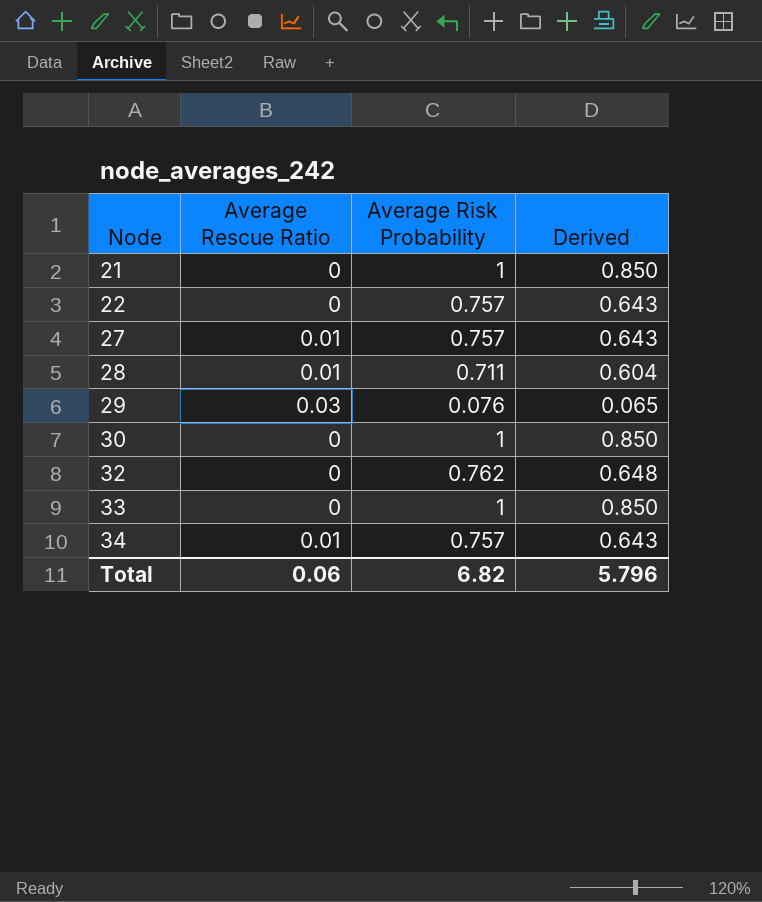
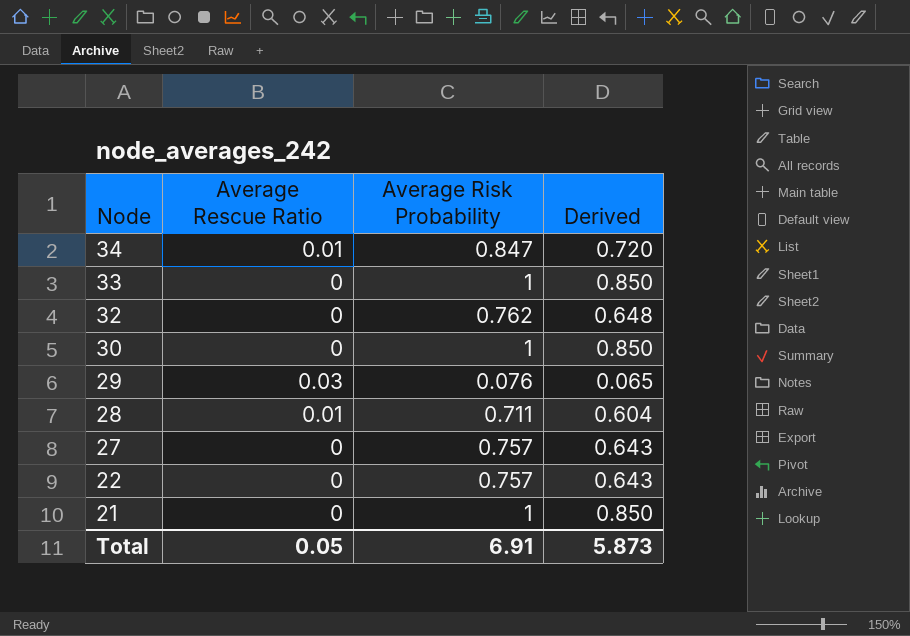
row order: Node ascending -> Node descending
34 | Average Risk Probability: 0.757 -> 0.847
34 | Derived: 0.643 -> 0.720
27 | Average Rescue Ratio: 0.01 -> 0
Total | Average Rescue Ratio: 0.06 -> 0.05
Total | Average Risk Probability: 6.82 -> 6.91
Total | Derived: 5.796 -> 5.873

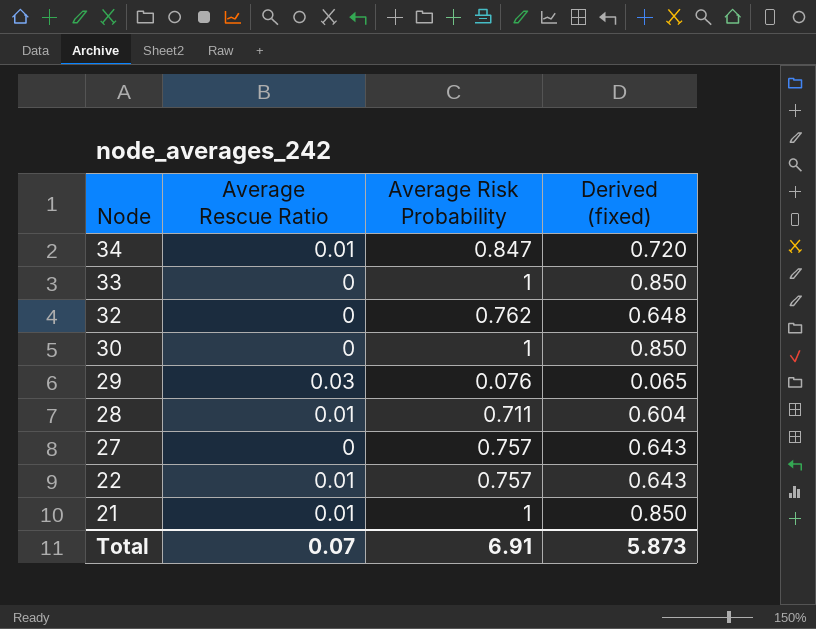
column name: Derived -> Derived (fixed)
22 | Average Rescue Ratio: 0 -> 0.01
21 | Average Rescue Ratio: 0 -> 0.01
Total | Average Rescue Ratio: 0.05 -> 0.07

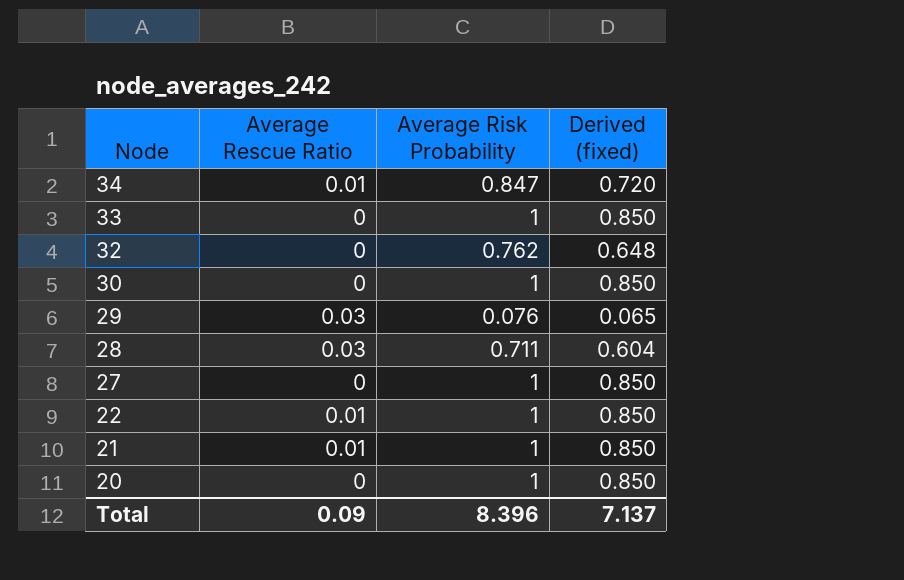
28 | Average Rescue Ratio: 0.01 -> 0.03
27 | Average Risk Probability: 0.757 -> 1
27 | Derived (fixed): 0.643 -> 0.850
22 | Average Risk Probability: 0.757 -> 1
22 | Derived (fixed): 0.643 -> 0.850
row 20: none -> 0 | 1 | 0.850
Total | Average Rescue Ratio: 0.07 -> 0.09
Total | Average Risk Probability: 6.91 -> 8.396
Total | Derived (fixed): 5.873 -> 7.137

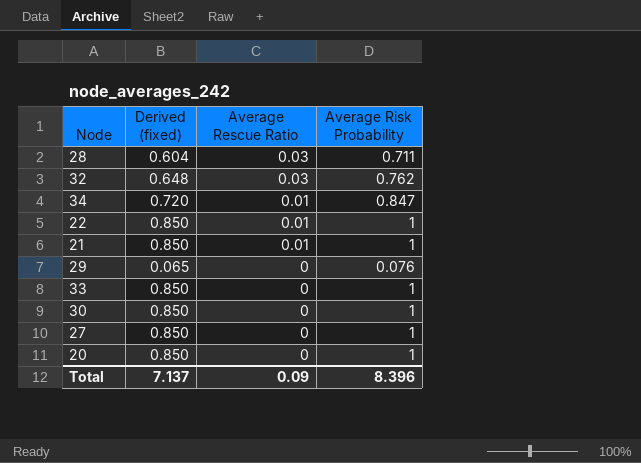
row order: Node descending -> Average Rescue Ratio descending
column Derived (fixed) | position: 4 -> 2
32 | Average Rescue Ratio: 0 -> 0.03
29 | Average Rescue Ratio: 0.03 -> 0

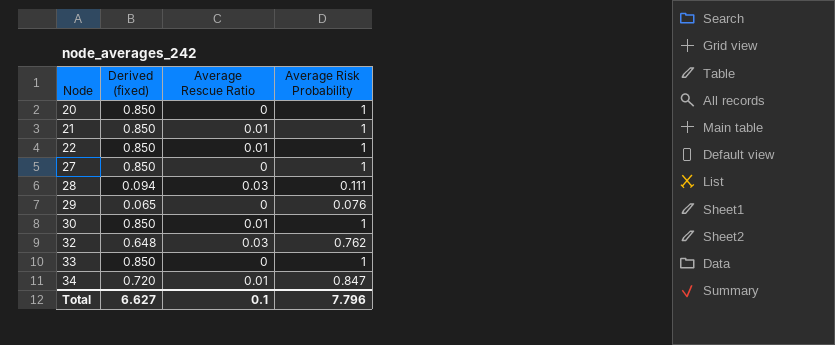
row order: Average Rescue Ratio descending -> Node ascending
28 | Derived (fixed): 0.604 -> 0.094
28 | Average Risk Probability: 0.711 -> 0.111
30 | Average Rescue Ratio: 0 -> 0.01
Total | Derived (fixed): 7.137 -> 6.627
Total | Average Rescue Ratio: 0.09 -> 0.1
Total | Average Risk Probability: 8.396 -> 7.796

